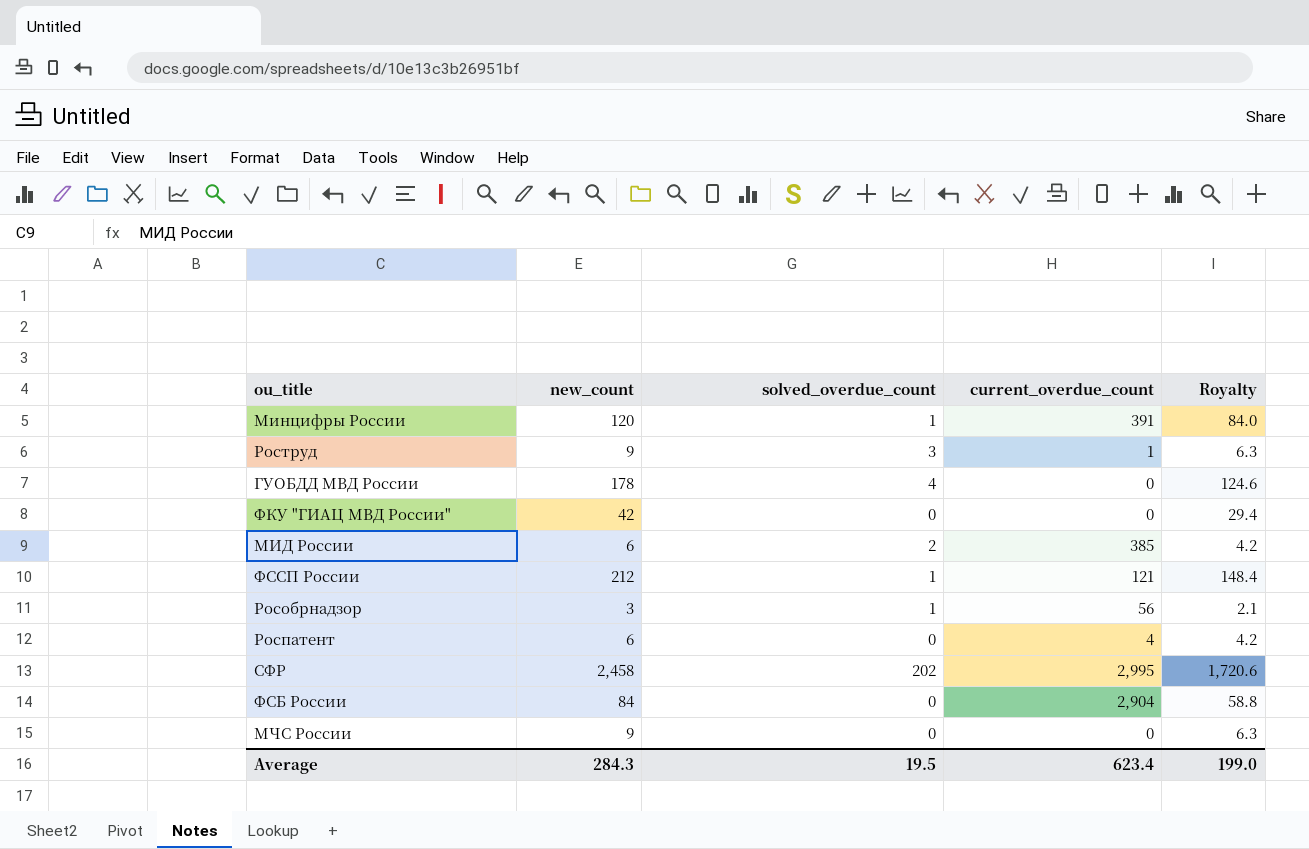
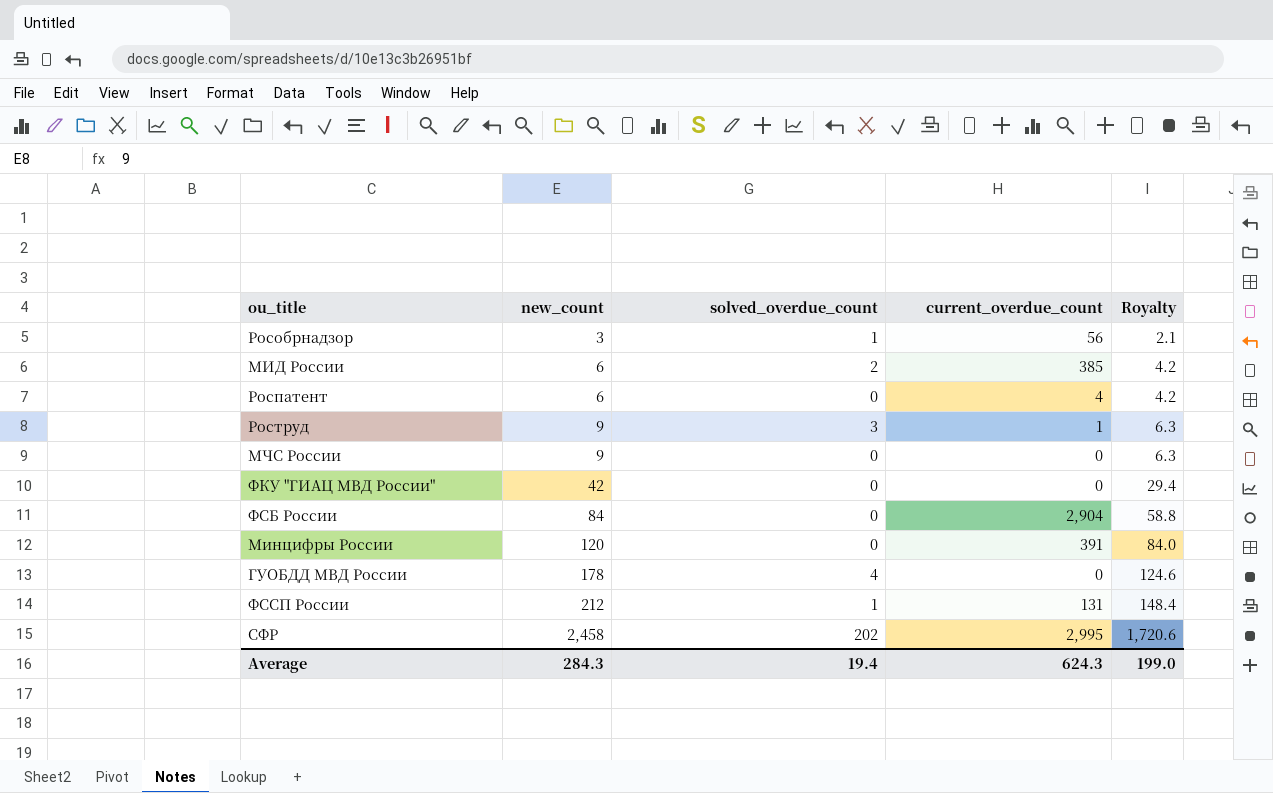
row order: none -> new_count ascending
Минцифры России | solved_overdue_count: 1 -> 0
ФССП России | current_overdue_count: 121 -> 131
Average | solved_overdue_count: 19.5 -> 19.4
Average | current_overdue_count: 623.4 -> 624.3

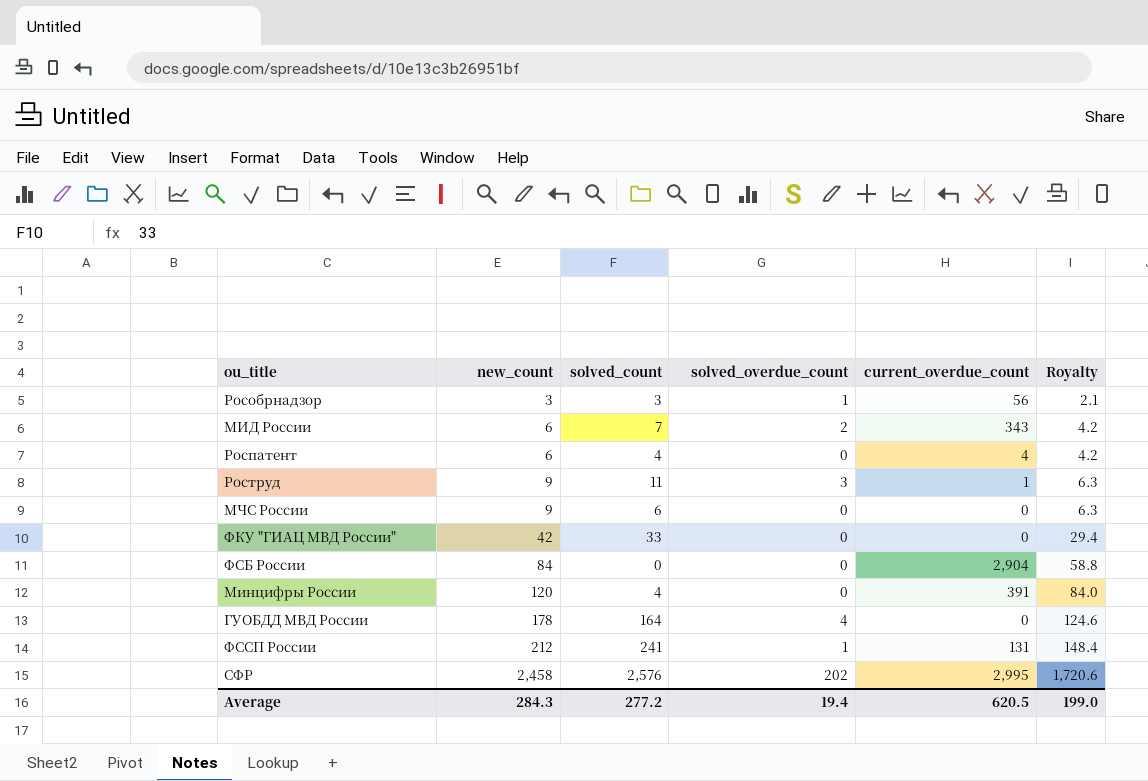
column solved_count | position: none -> 3
МИД России | current_overdue_count: 385 -> 343
Average | current_overdue_count: 624.3 -> 620.5

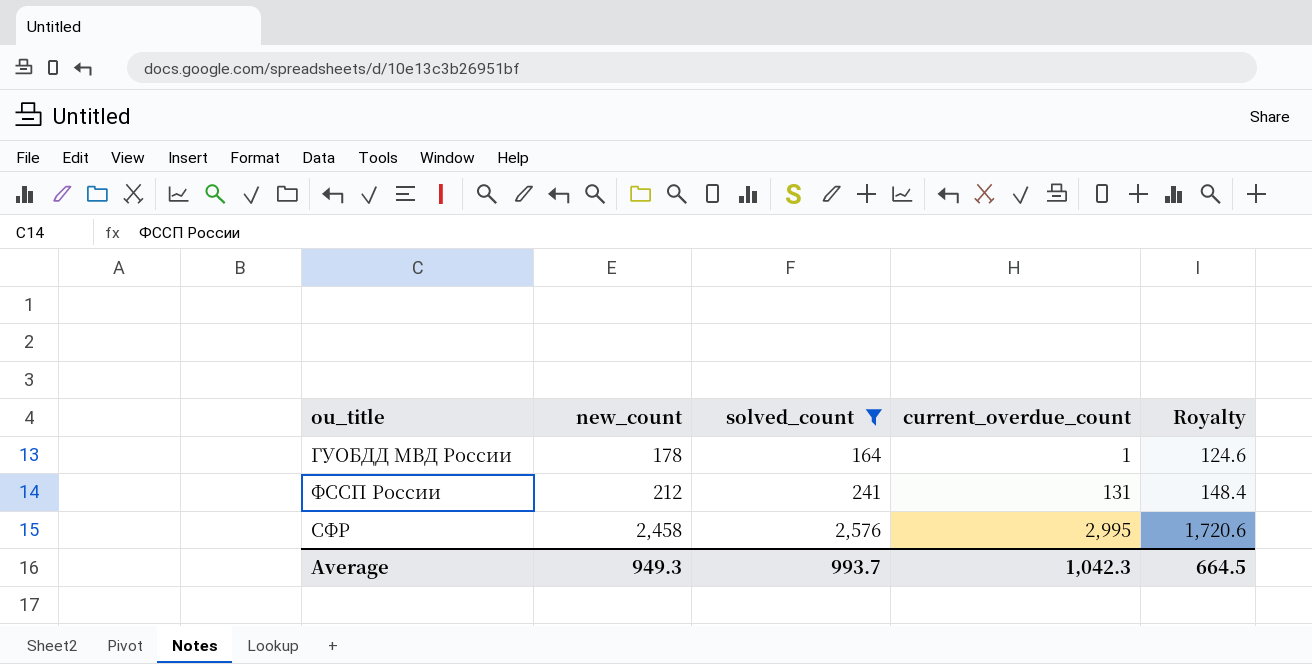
filter: none -> solved_count >= 164
column solved_overdue_count | position: 4 -> none
ГУОБДД МВД России | current_overdue_count: 0 -> 1
Average | new_count: 284.3 -> 949.3
Average | solved_count: 277.2 -> 993.7
Average | current_overdue_count: 620.5 -> 1,042.3
Average | Royalty: 199.0 -> 664.5

